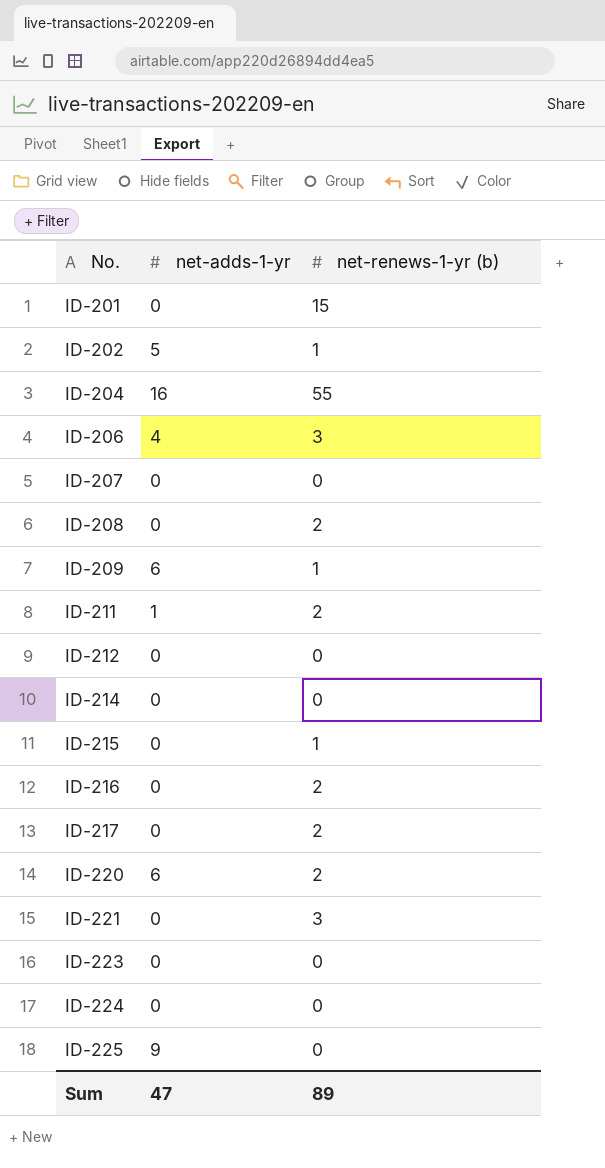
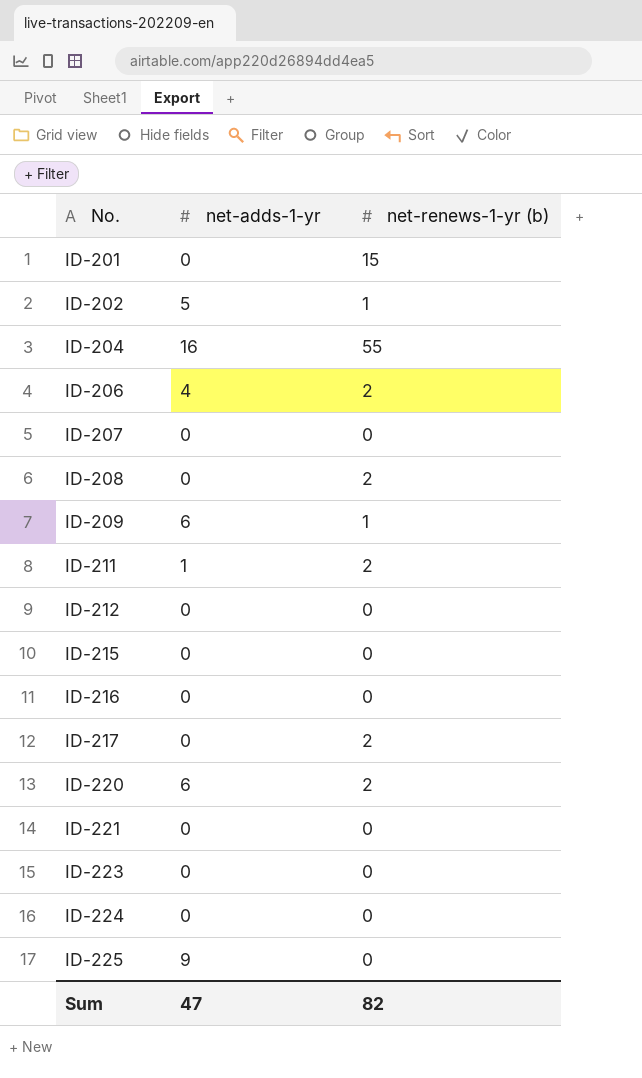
row ID-214: 0 | 0 -> none
ID-206 | net-renews-1-yr (b): 3 -> 2
ID-215 | net-renews-1-yr (b): 1 -> 0
ID-216 | net-renews-1-yr (b): 2 -> 0
ID-221 | net-renews-1-yr (b): 3 -> 0
Sum | net-renews-1-yr (b): 89 -> 82

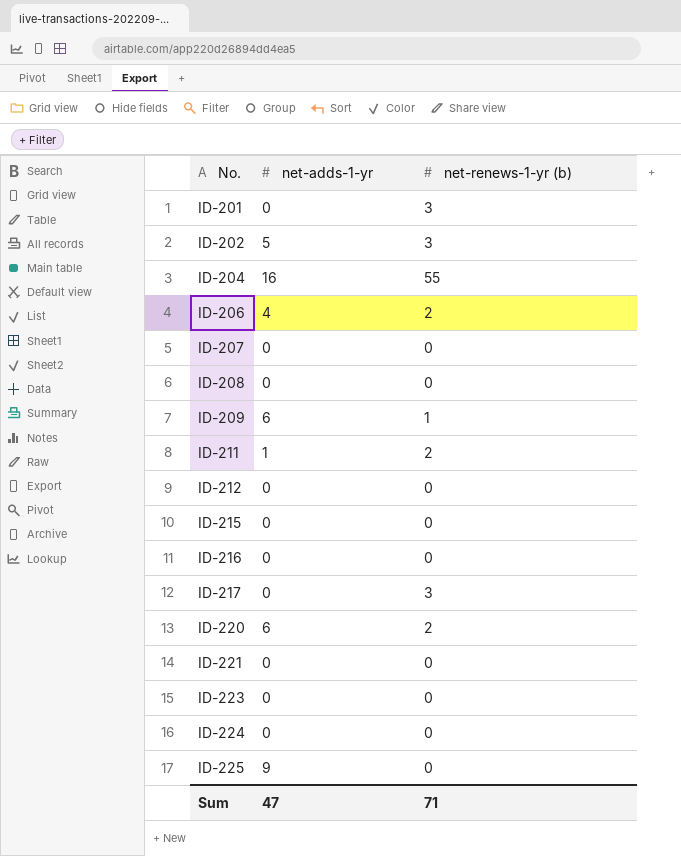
ID-201 | net-renews-1-yr (b): 15 -> 3
ID-202 | net-renews-1-yr (b): 1 -> 3
ID-208 | net-renews-1-yr (b): 2 -> 0
ID-217 | net-renews-1-yr (b): 2 -> 3
Sum | net-renews-1-yr (b): 82 -> 71

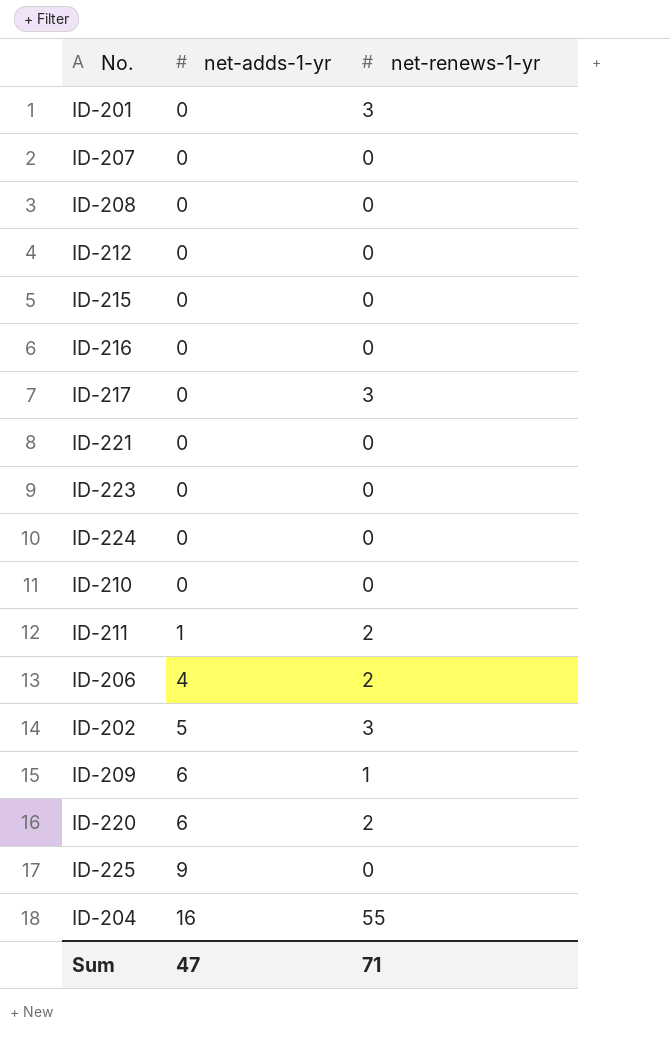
row order: No. ascending -> net-adds-1-yr ascending
column name: net-renews-1-yr (b) -> net-renews-1-yr
row ID-210: none -> 0 | 0

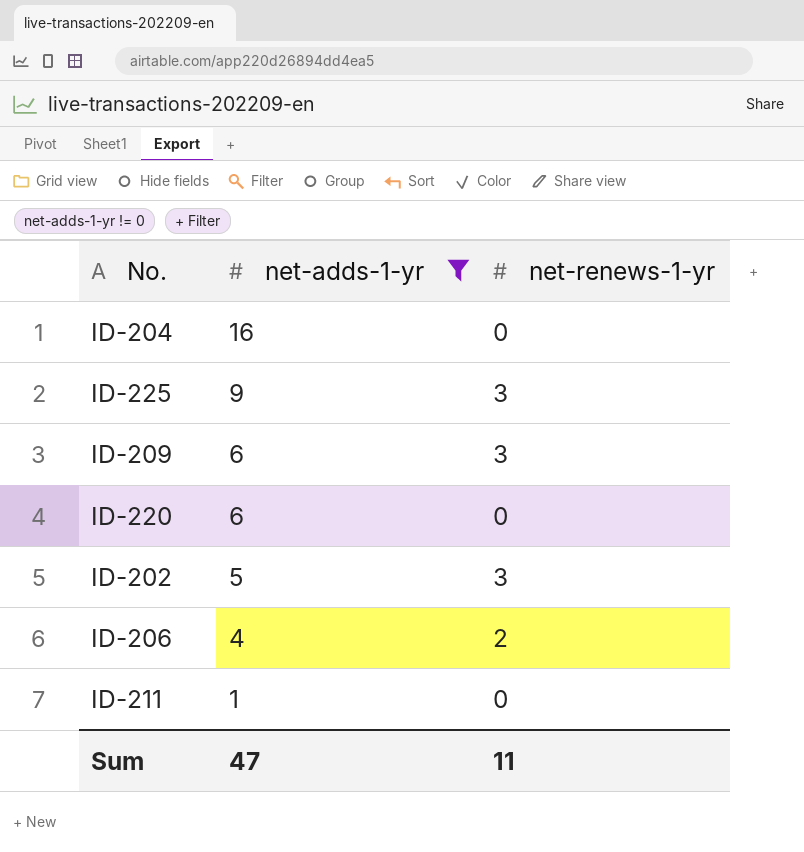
filter: none -> net-adds-1-yr != 0
row order: net-adds-1-yr ascending -> net-adds-1-yr descending
ID-204 | net-renews-1-yr: 55 -> 0
ID-225 | net-renews-1-yr: 0 -> 3
ID-209 | net-renews-1-yr: 1 -> 3
ID-220 | net-renews-1-yr: 2 -> 0
ID-211 | net-renews-1-yr: 2 -> 0
Sum | net-renews-1-yr: 71 -> 11

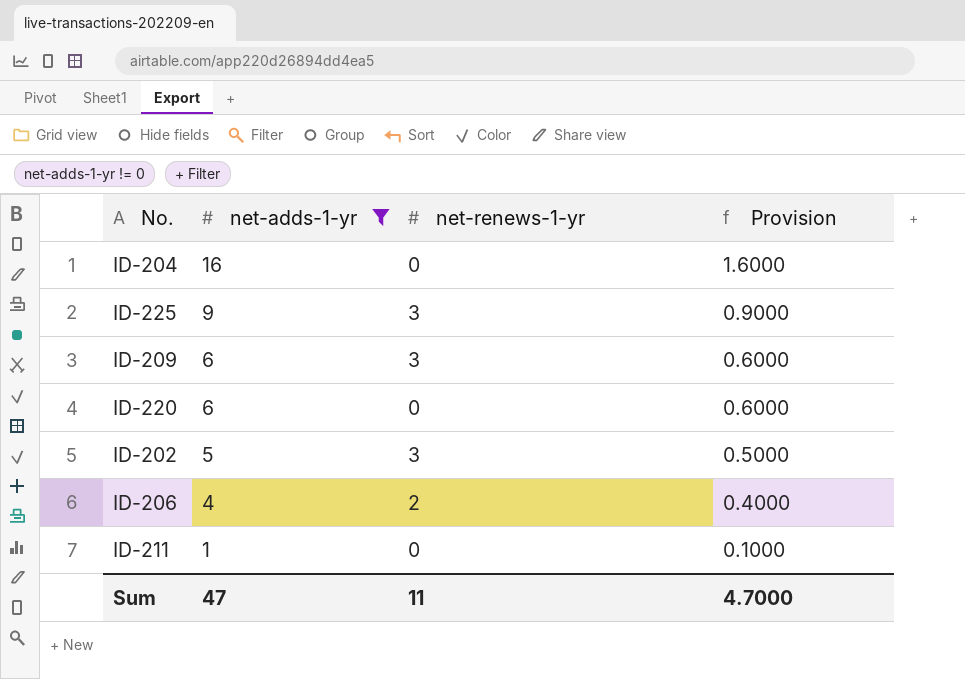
column Provision | formula: none -> [net-adds-1-yr] * 0.1

